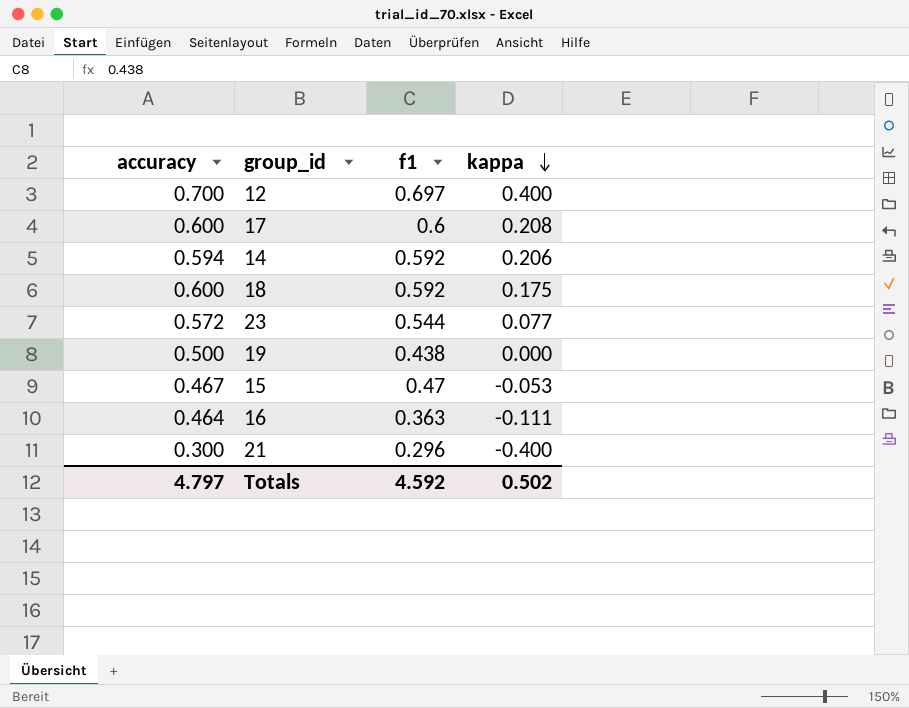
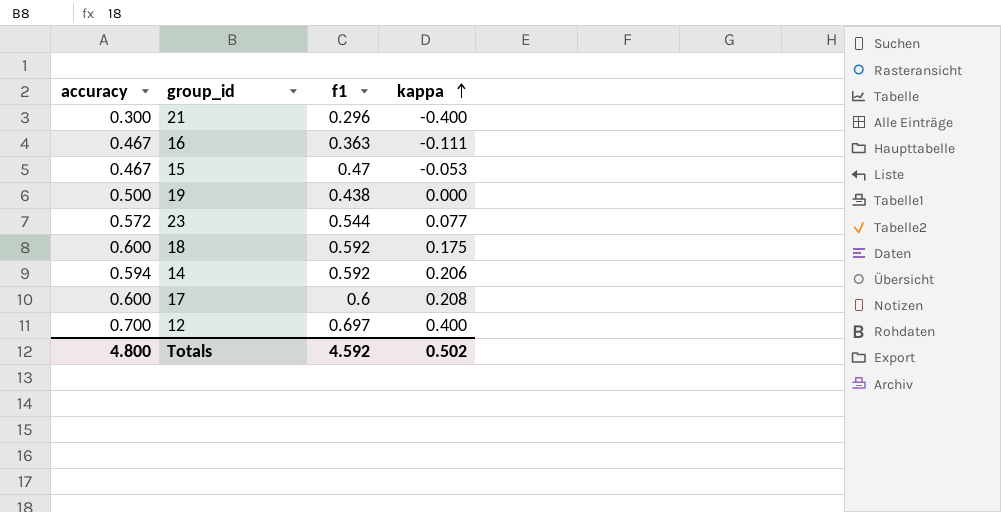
row order: kappa descending -> kappa ascending
16 | accuracy: 0.464 -> 0.467
Totals | accuracy: 4.797 -> 4.800

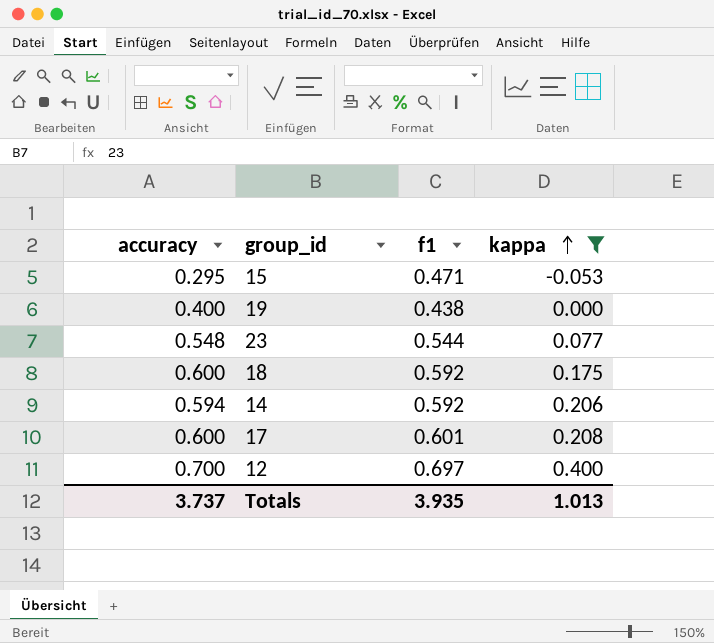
filter: none -> kappa >= -0.053
15 | accuracy: 0.467 -> 0.295
15 | f1: 0.47 -> 0.471
19 | accuracy: 0.500 -> 0.400
23 | accuracy: 0.572 -> 0.548
17 | f1: 0.6 -> 0.601
Totals | accuracy: 4.800 -> 3.737
Totals | f1: 4.592 -> 3.935
Totals | kappa: 0.502 -> 1.013

